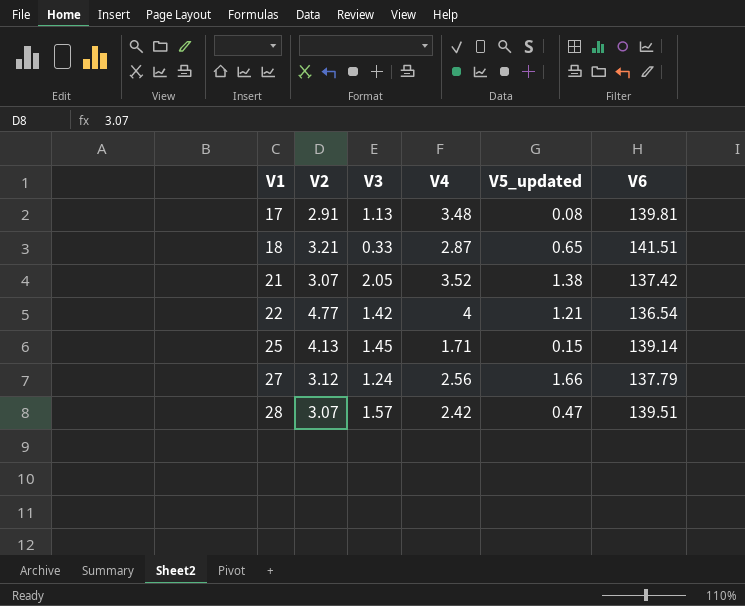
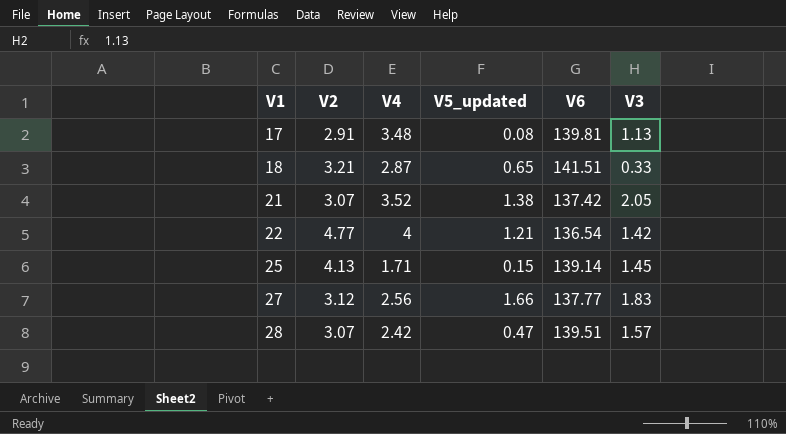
column V3 | position: 3 -> 6
27 | V6: 137.79 -> 137.77
27 | V3: 1.24 -> 1.83

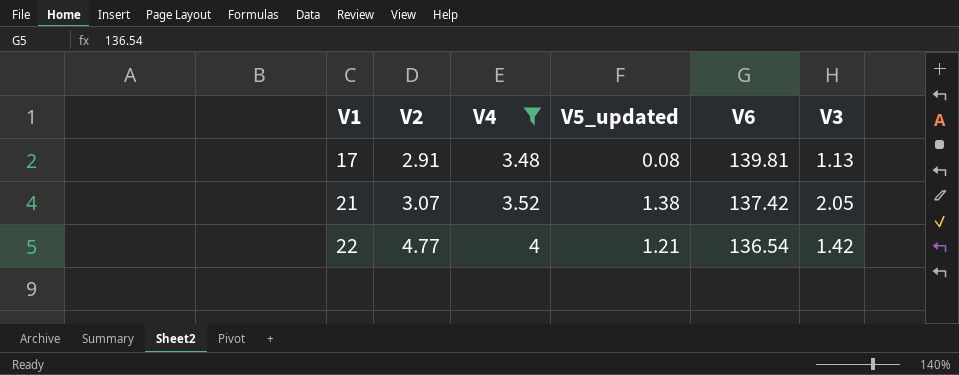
filter: none -> V4 >= 3.48

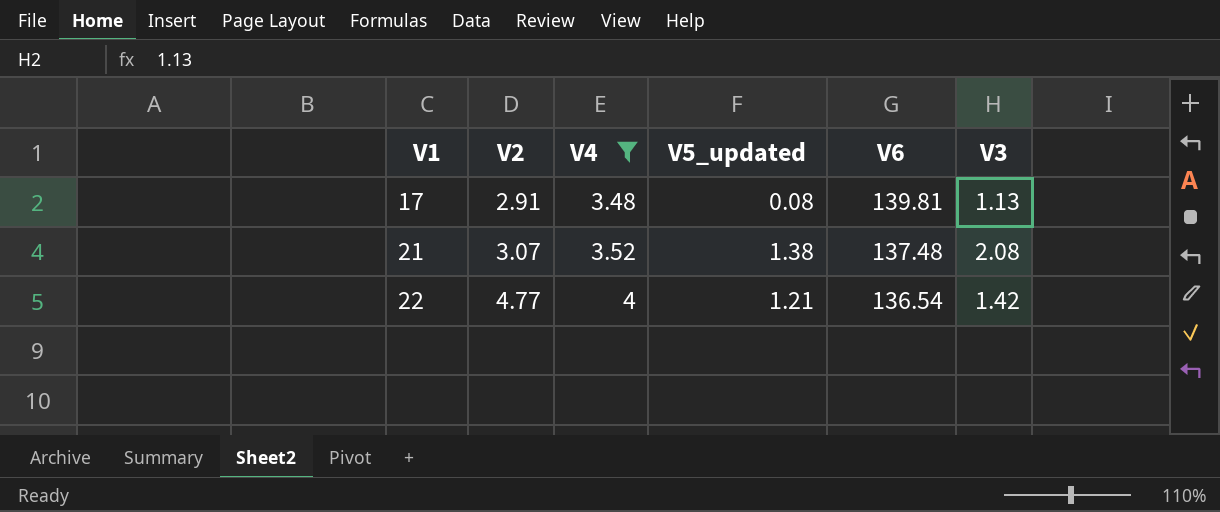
21 | V6: 137.42 -> 137.48
21 | V3: 2.05 -> 2.08

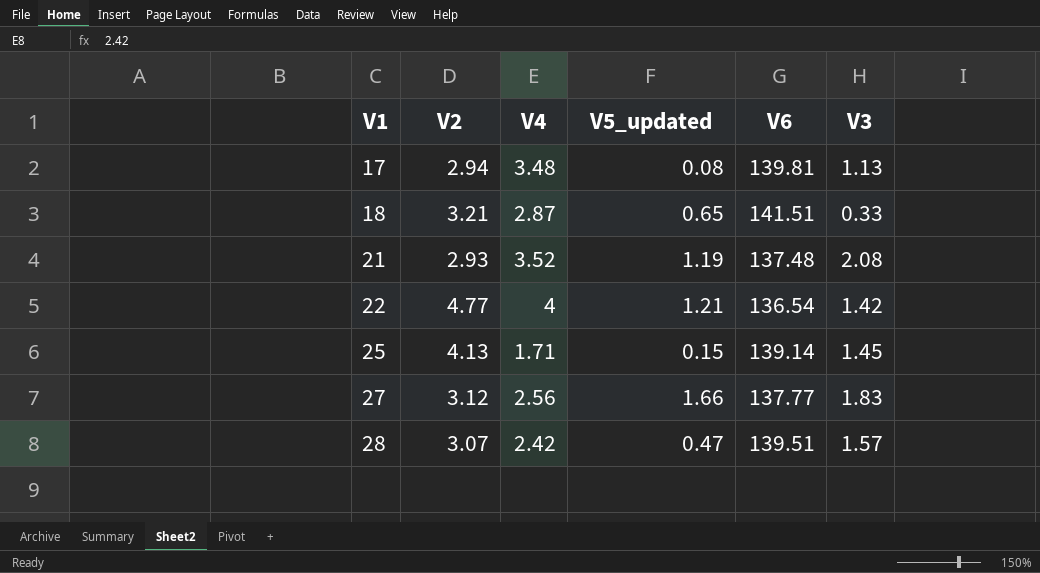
filter: V4 >= 3.48 -> none
17 | V2: 2.91 -> 2.94
21 | V2: 3.07 -> 2.93
21 | V5_updated: 1.38 -> 1.19

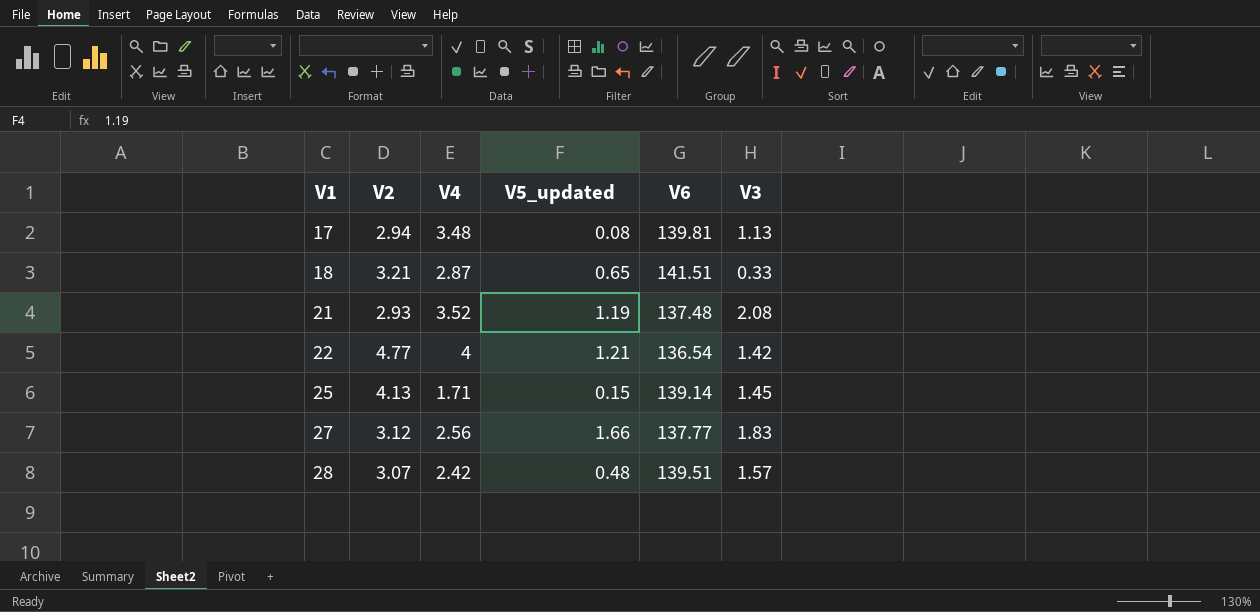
28 | V5_updated: 0.47 -> 0.48

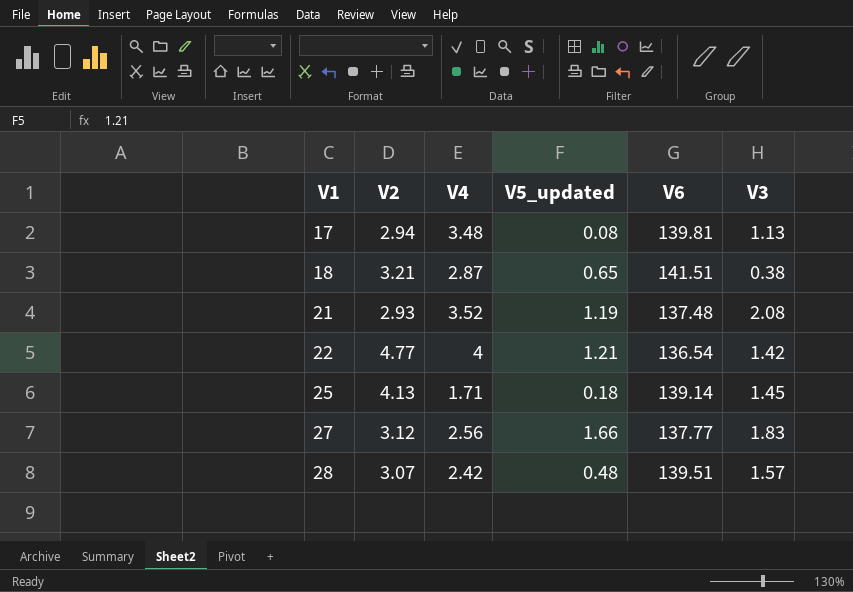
18 | V3: 0.33 -> 0.38
25 | V5_updated: 0.15 -> 0.18

